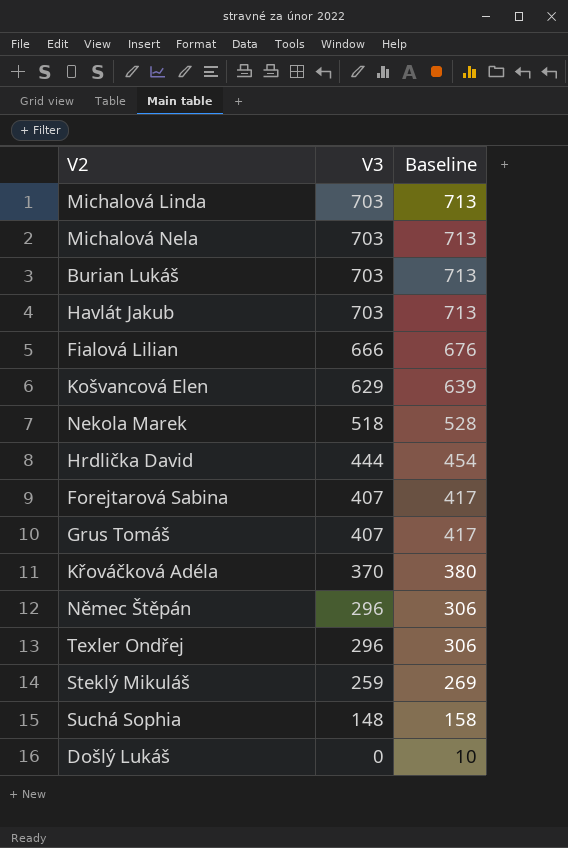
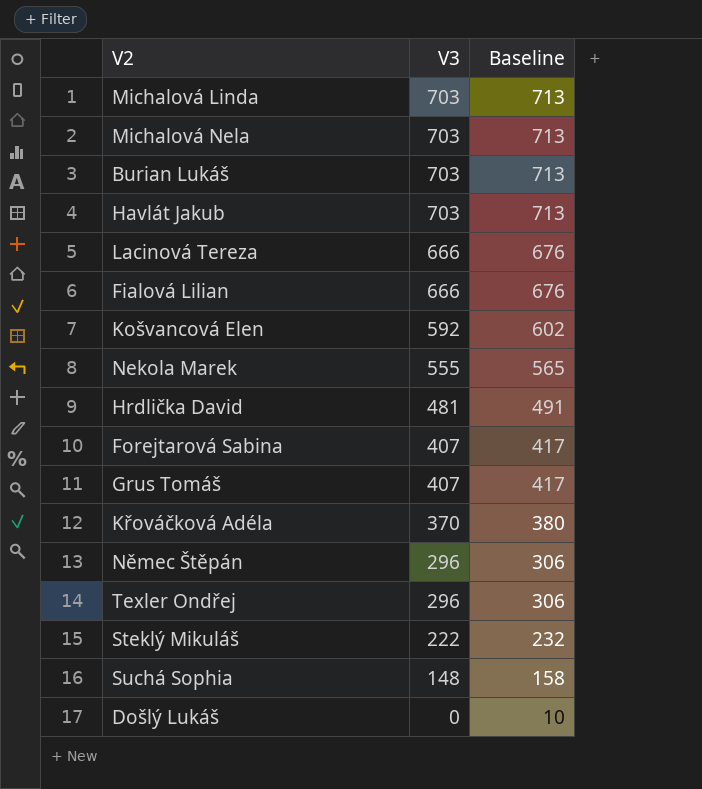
row Lacinová Tereza: none -> 666 | 676
Košvancová Elen | V3: 629 -> 592
Košvancová Elen | Baseline: 639 -> 602
Nekola Marek | V3: 518 -> 555
Nekola Marek | Baseline: 528 -> 565
Hrdlička David | V3: 444 -> 481
Hrdlička David | Baseline: 454 -> 491
Steklý Mikuláš | V3: 259 -> 222
Steklý Mikuláš | Baseline: 269 -> 232

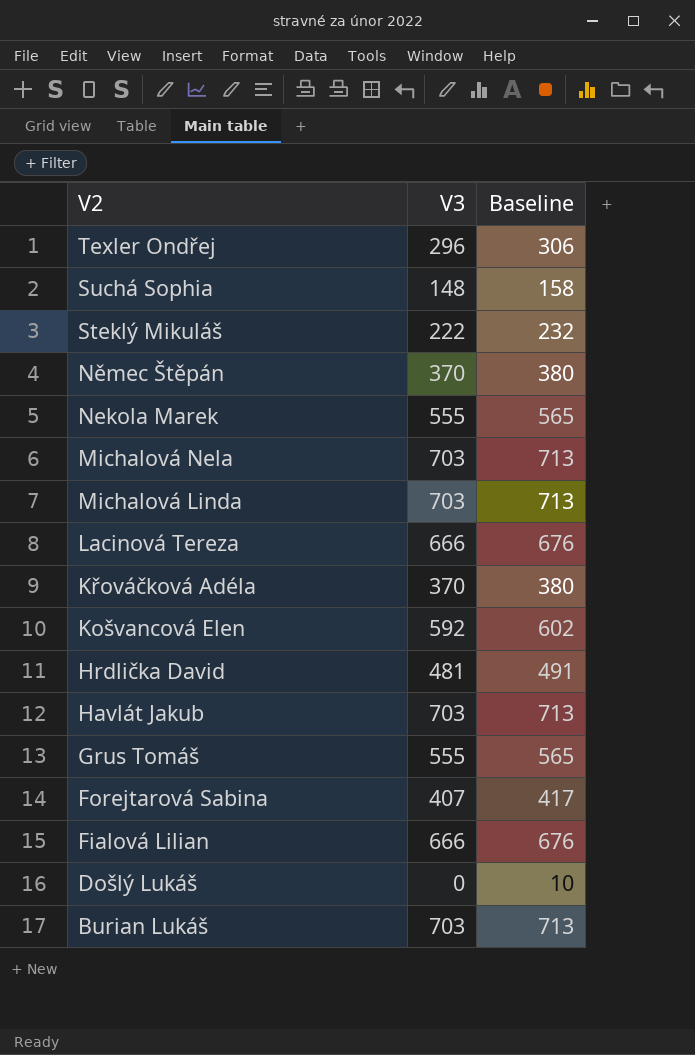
row order: V3 descending -> V2 descending
Němec Štěpán | V3: 296 -> 370
Němec Štěpán | Baseline: 306 -> 380
Grus Tomáš | V3: 407 -> 555
Grus Tomáš | Baseline: 417 -> 565

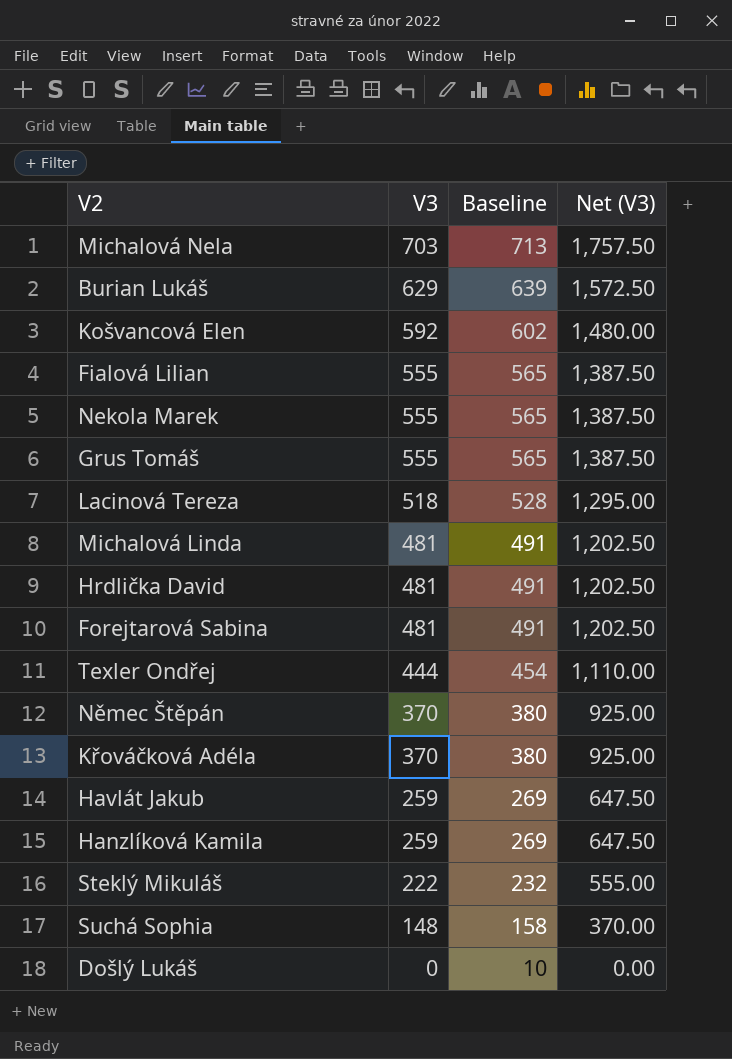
row order: V2 descending -> V3 descending
column Net (V3) | formula: none -> [V3] * 2.5
Burian Lukáš | V3: 703 -> 629
Burian Lukáš | Baseline: 713 -> 639
Fialová Lilian | V3: 666 -> 555
Fialová Lilian | Baseline: 676 -> 565
Lacinová Tereza | V3: 666 -> 518
Lacinová Tereza | Baseline: 676 -> 528
Michalová Linda | V3: 703 -> 481
Michalová Linda | Baseline: 713 -> 491
Forejtarová Sabina | V3: 407 -> 481
Forejtarová Sabina | Baseline: 417 -> 491
Texler Ondřej | V3: 296 -> 444
Texler Ondřej | Baseline: 306 -> 454
Havlát Jakub | V3: 703 -> 259
Havlát Jakub | Baseline: 713 -> 269
row Hanzlíková Kamila: none -> 259 | 269 | 647.50

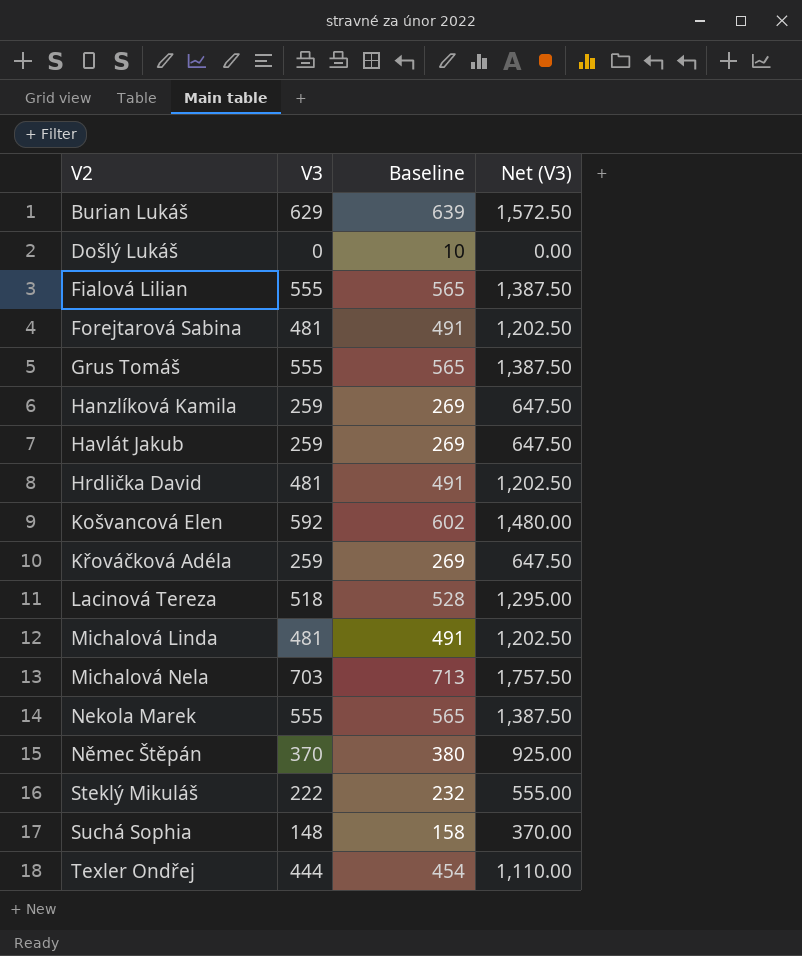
row order: V3 descending -> V2 ascending
Křováčková Adéla | V3: 370 -> 259
Křováčková Adéla | Baseline: 380 -> 269
Křováčková Adéla | Net (V3): 925.00 -> 647.50

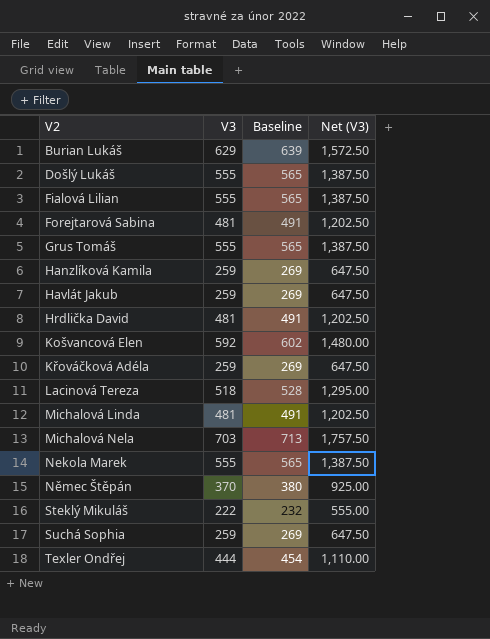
Došlý Lukáš | V3: 0 -> 555
Došlý Lukáš | Baseline: 10 -> 565
Došlý Lukáš | Net (V3): 0.00 -> 1,387.50
Suchá Sophia | V3: 148 -> 259
Suchá Sophia | Baseline: 158 -> 269
Suchá Sophia | Net (V3): 370.00 -> 647.50

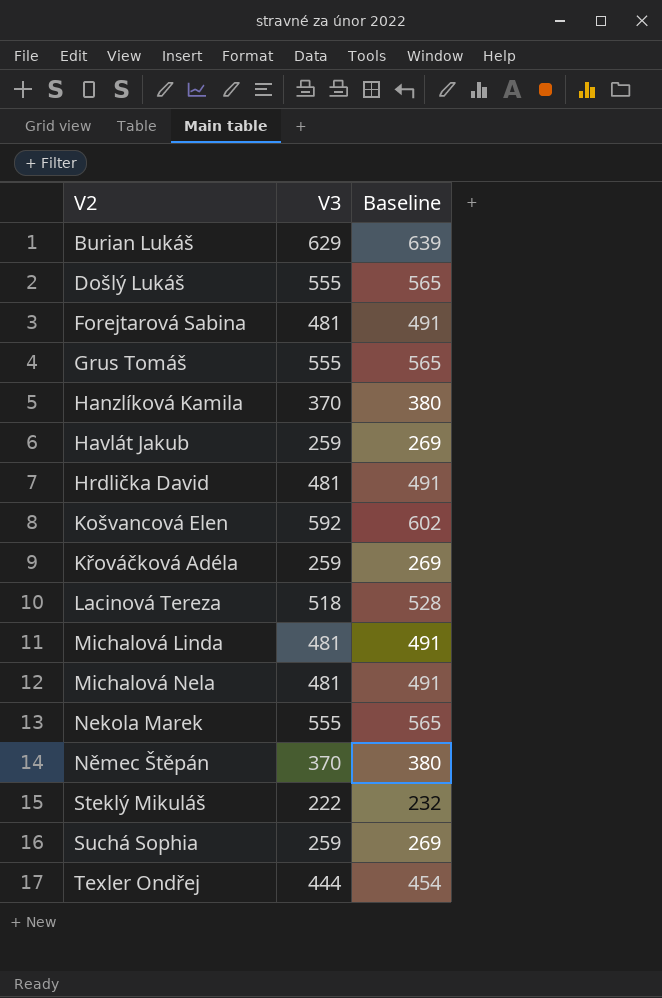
column Net (V3) | formula: [V3] * 2.5 -> none
row Fialová Lilian: 555 | 565 | 1,387.50 -> none
Hanzlíková Kamila | V3: 259 -> 370
Hanzlíková Kamila | Baseline: 269 -> 380
Michalová Nela | V3: 703 -> 481
Michalová Nela | Baseline: 713 -> 491

